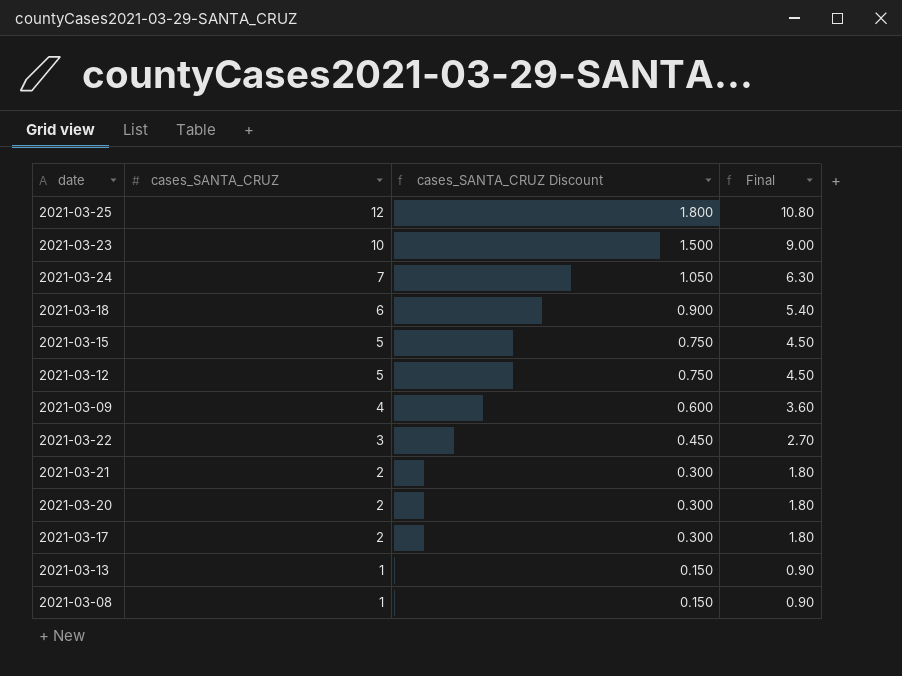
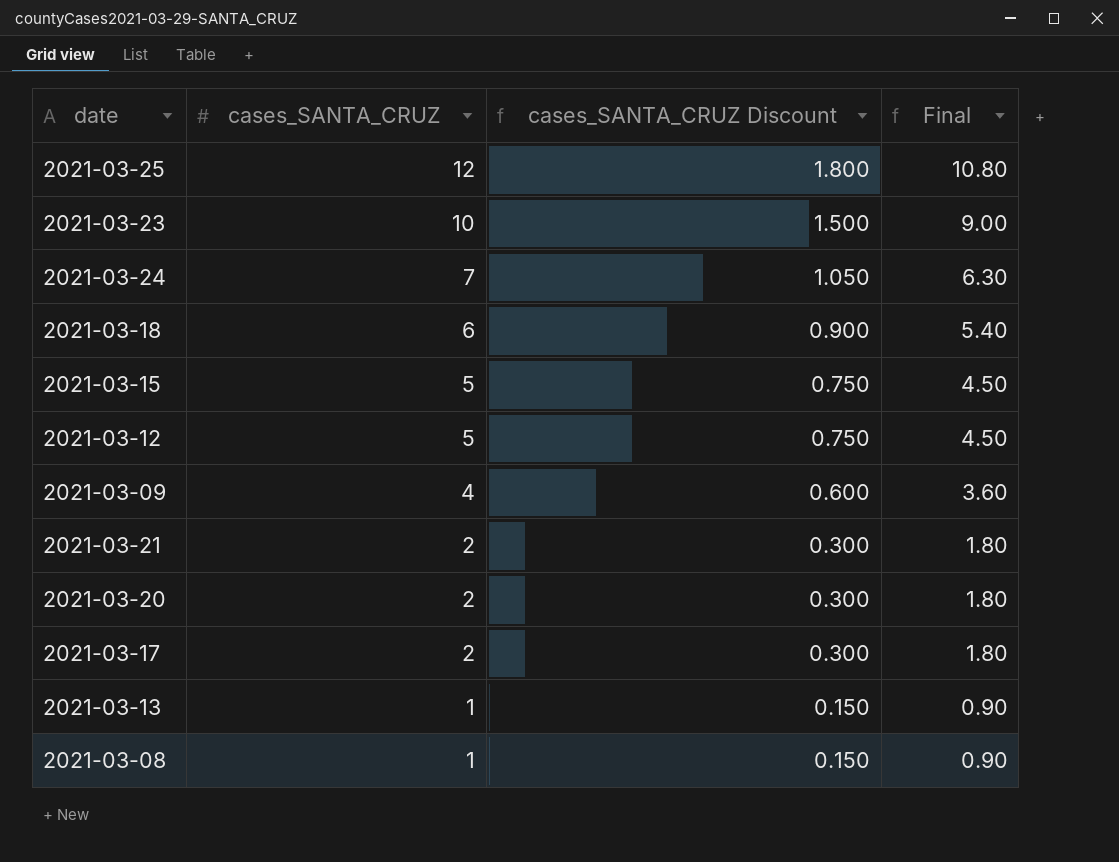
row 2021-03-22: 3 | 0.450 | 2.70 -> none

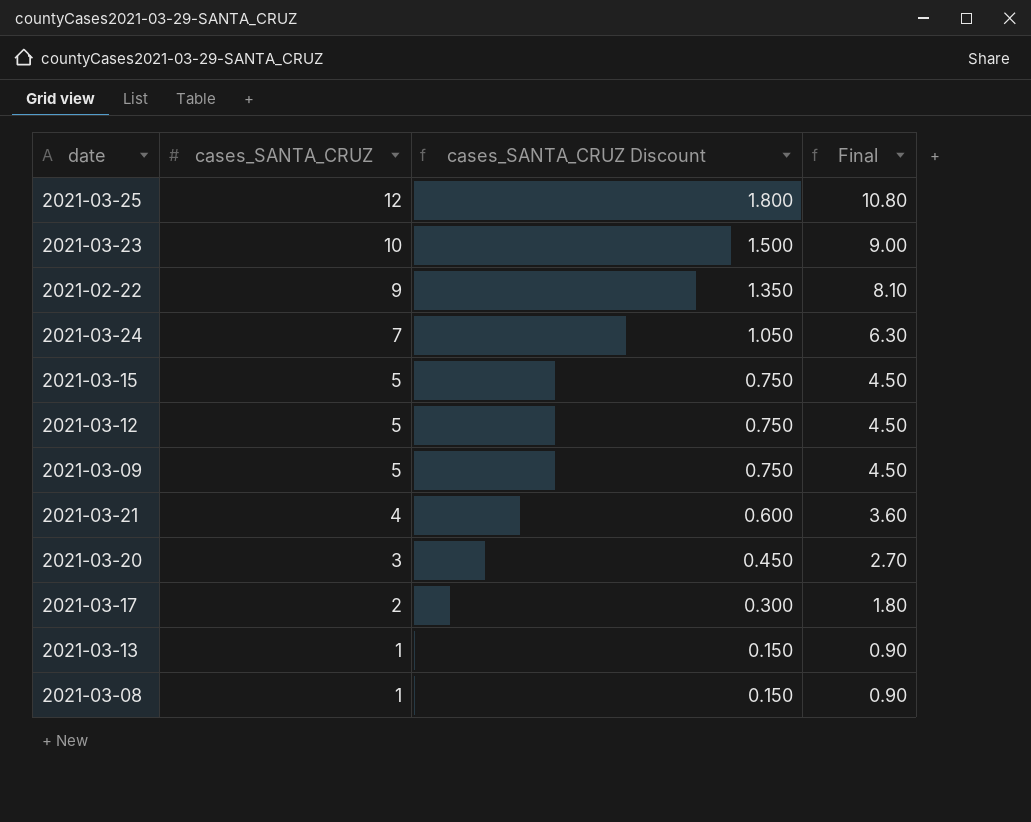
row 2021-03-18: 6 | 0.900 | 5.40 -> none
row 2021-02-22: none -> 9 | 1.350 | 8.10
2021-03-09 | cases_SANTA_CRUZ: 4 -> 5
2021-03-09 | cases_SANTA_CRUZ Discount: 0.600 -> 0.750
2021-03-09 | Final: 3.60 -> 4.50
2021-03-21 | cases_SANTA_CRUZ: 2 -> 4
2021-03-21 | cases_SANTA_CRUZ Discount: 0.300 -> 0.600
2021-03-21 | Final: 1.80 -> 3.60
2021-03-20 | cases_SANTA_CRUZ: 2 -> 3
2021-03-20 | cases_SANTA_CRUZ Discount: 0.300 -> 0.450
2021-03-20 | Final: 1.80 -> 2.70

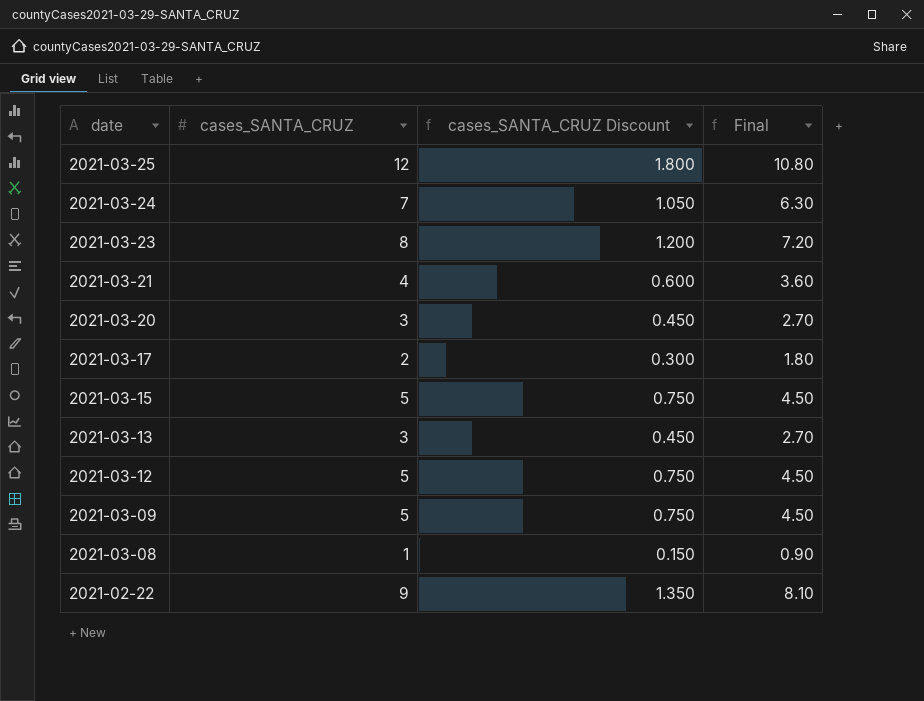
row order: cases_SANTA_CRUZ descending -> date descending
2021-03-23 | cases_SANTA_CRUZ: 10 -> 8
2021-03-23 | cases_SANTA_CRUZ Discount: 1.500 -> 1.200
2021-03-23 | Final: 9.00 -> 7.20
2021-03-13 | cases_SANTA_CRUZ: 1 -> 3
2021-03-13 | cases_SANTA_CRUZ Discount: 0.150 -> 0.450
2021-03-13 | Final: 0.90 -> 2.70

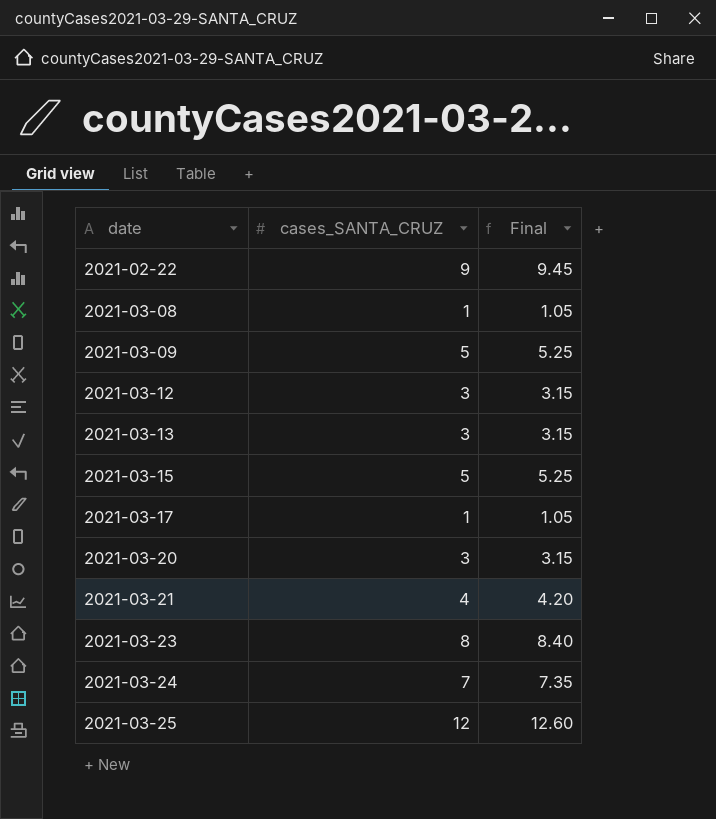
row order: date descending -> date ascending
column cases_SANTA_CRUZ Discount | formula: [cases_SANTA_CRUZ] * 0.15 -> none
column Final | formula: [cases_SANTA_CRUZ] * 0.9 -> [cases_SANTA_CRUZ] * 1.05
2021-03-12 | cases_SANTA_CRUZ: 5 -> 3
2021-03-17 | cases_SANTA_CRUZ: 2 -> 1

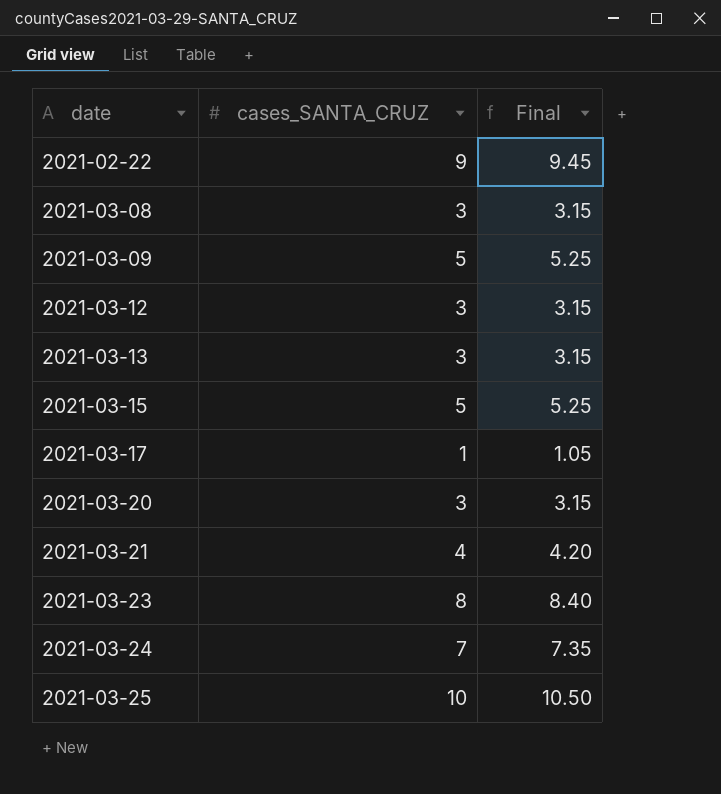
2021-03-08 | cases_SANTA_CRUZ: 1 -> 3
2021-03-08 | Final: 1.05 -> 3.15
2021-03-25 | cases_SANTA_CRUZ: 12 -> 10
2021-03-25 | Final: 12.60 -> 10.50

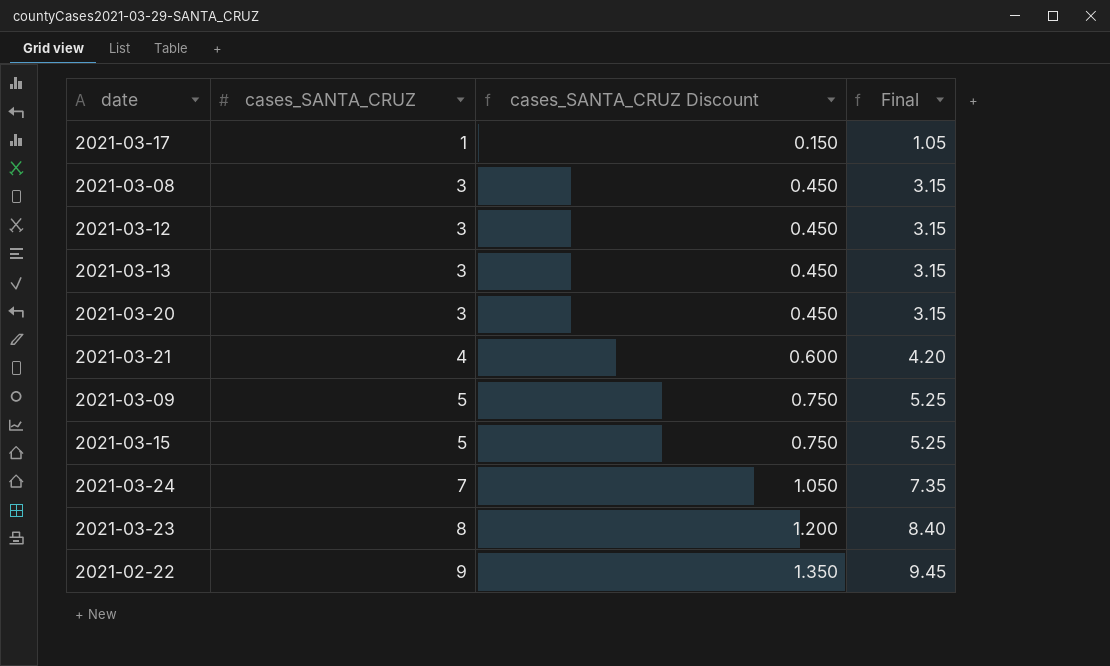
row order: date ascending -> cases_SANTA_CRUZ ascending
column cases_SANTA_CRUZ Discount | formula: none -> [cases_SANTA_CRUZ] * 0.15
row 2021-03-25: 10 | 10.50 -> none

